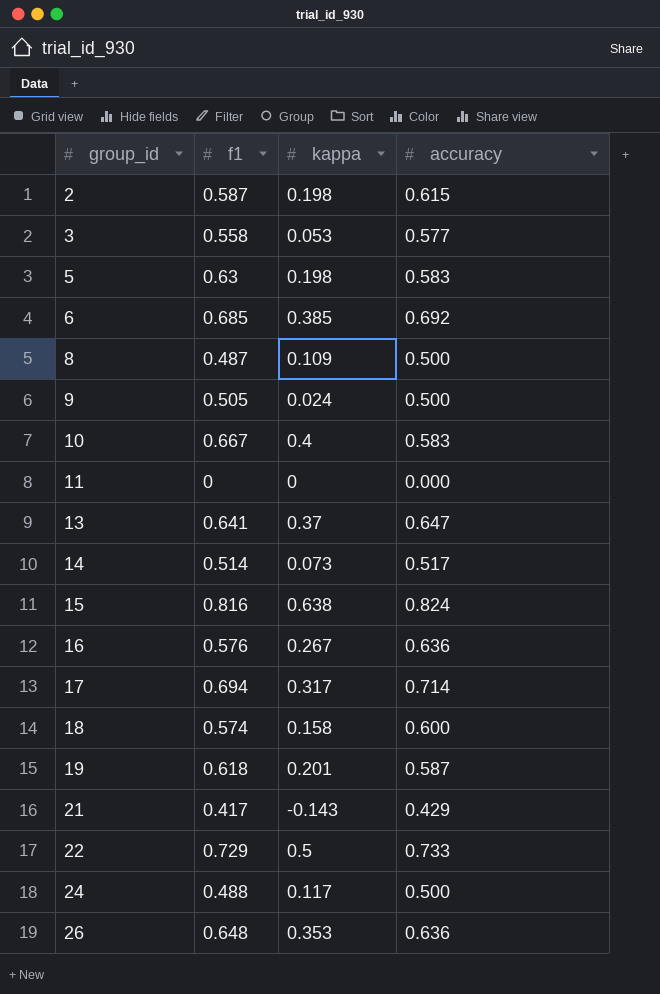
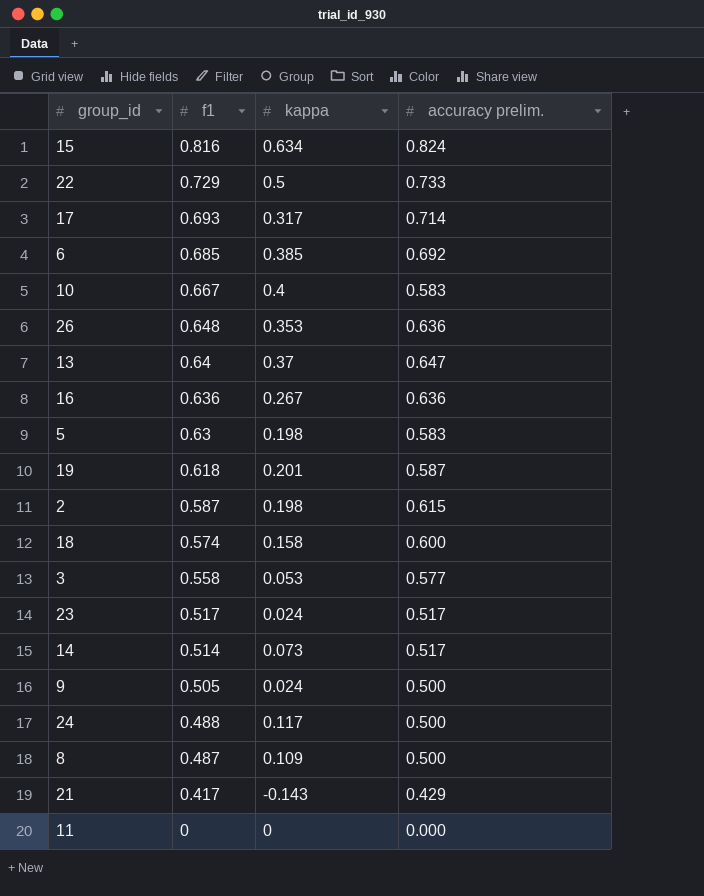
row order: group_id ascending -> f1 descending
column name: accuracy -> accuracy prelim.
15 | kappa: 0.638 -> 0.634
17 | f1: 0.694 -> 0.693
13 | f1: 0.641 -> 0.64
16 | f1: 0.576 -> 0.636
row 23: none -> 0.517 | 0.024 | 0.517

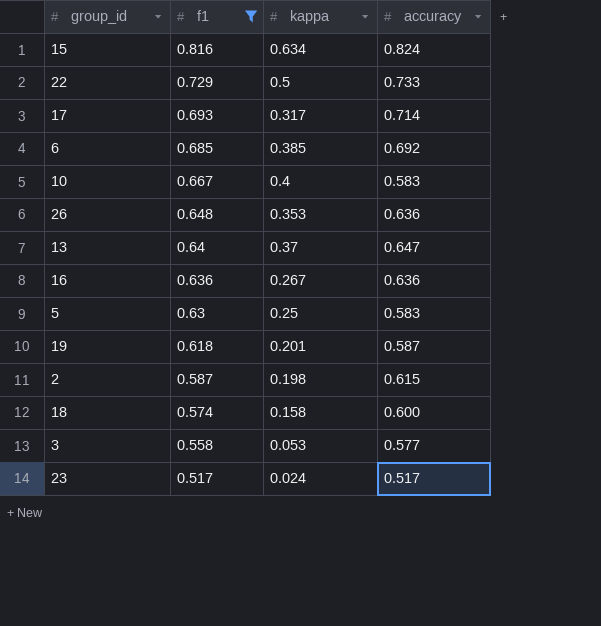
filter: none -> f1 >= 0.517
column name: accuracy prelim. -> accuracy
5 | kappa: 0.198 -> 0.25

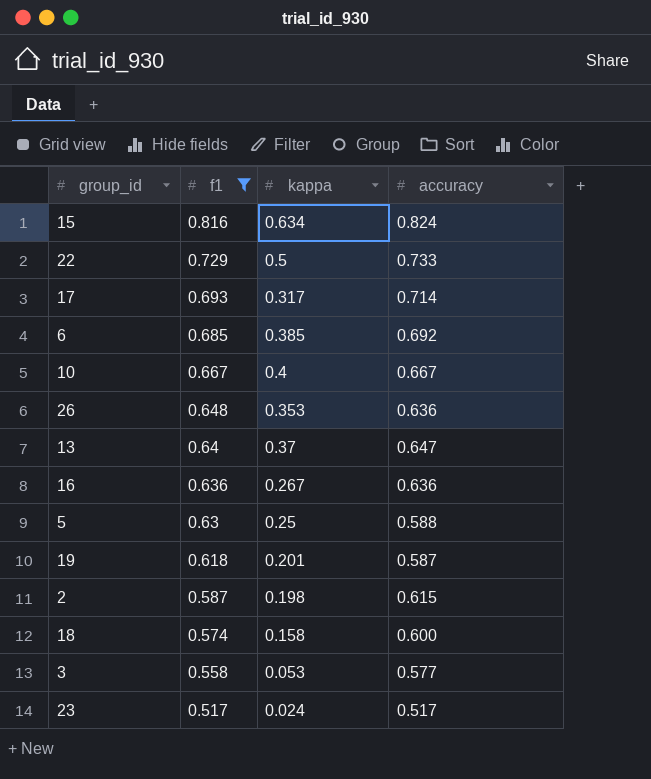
10 | accuracy: 0.583 -> 0.667
5 | accuracy: 0.583 -> 0.588

